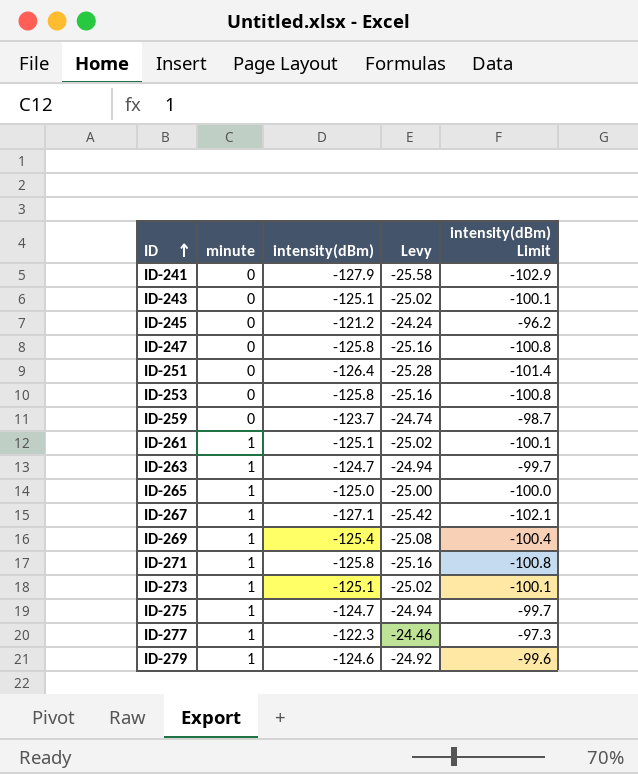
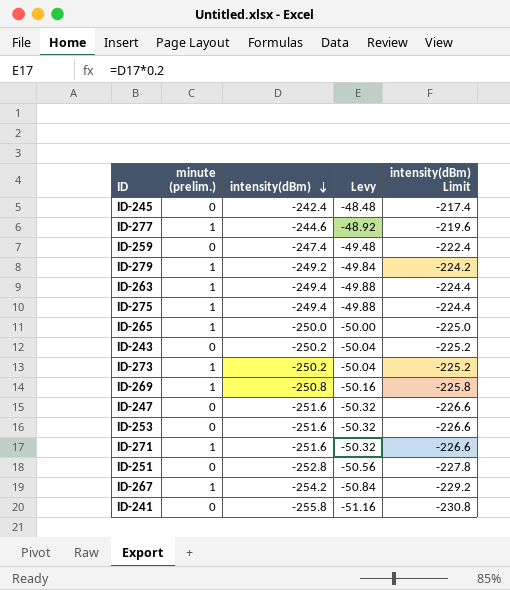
row order: ID ascending -> intensity(dBm) descending
column name: minute -> minute (prelim.)
row ID-261: 1 | -125.1 | -25.02 | -100.1 -> none
ID-245 | intensity(dBm): -121.2 -> -242.4
ID-245 | Levy: -24.24 -> -48.48
ID-245 | intensity(dBm) Limit: -96.2 -> -217.4
ID-277 | intensity(dBm): -122.3 -> -244.6
ID-277 | Levy: -24.46 -> -48.92
ID-277 | intensity(dBm) Limit: -97.3 -> -219.6
ID-259 | intensity(dBm): -123.7 -> -247.4
ID-259 | Levy: -24.74 -> -49.48
ID-259 | intensity(dBm) Limit: -98.7 -> -222.4
ID-279 | intensity(dBm): -124.6 -> -249.2
ID-279 | Levy: -24.92 -> -49.84
ID-279 | intensity(dBm) Limit: -99.6 -> -224.2
ID-263 | intensity(dBm): -124.7 -> -249.4
ID-263 | Levy: -24.94 -> -49.88
ID-263 | intensity(dBm) Limit: -99.7 -> -224.4
ID-275 | intensity(dBm): -124.7 -> -249.4
ID-275 | Levy: -24.94 -> -49.88
ID-275 | intensity(dBm) Limit: -99.7 -> -224.4
ID-265 | intensity(dBm): -125.0 -> -250.0
ID-265 | Levy: -25.00 -> -50.00
ID-265 | intensity(dBm) Limit: -100.0 -> -225.0
ID-243 | intensity(dBm): -125.1 -> -250.2
ID-243 | Levy: -25.02 -> -50.04
ID-243 | intensity(dBm) Limit: -100.1 -> -225.2
ID-273 | intensity(dBm): -125.1 -> -250.2
ID-273 | Levy: -25.02 -> -50.04
ID-273 | intensity(dBm) Limit: -100.1 -> -225.2
ID-269 | intensity(dBm): -125.4 -> -250.8
ID-269 | Levy: -25.08 -> -50.16
ID-269 | intensity(dBm) Limit: -100.4 -> -225.8
ID-247 | intensity(dBm): -125.8 -> -251.6
ID-247 | Levy: -25.16 -> -50.32
ID-247 | intensity(dBm) Limit: -100.8 -> -226.6
ID-253 | intensity(dBm): -125.8 -> -251.6
ID-253 | Levy: -25.16 -> -50.32
ID-253 | intensity(dBm) Limit: -100.8 -> -226.6
ID-271 | intensity(dBm): -125.8 -> -251.6
ID-271 | Levy: -25.16 -> -50.32
ID-271 | intensity(dBm) Limit: -100.8 -> -226.6
ID-251 | intensity(dBm): -126.4 -> -252.8
ID-251 | Levy: -25.28 -> -50.56
ID-251 | intensity(dBm) Limit: -101.4 -> -227.8
ID-267 | intensity(dBm): -127.1 -> -254.2
ID-267 | Levy: -25.42 -> -50.84
ID-267 | intensity(dBm) Limit: -102.1 -> -229.2
ID-241 | intensity(dBm): -127.9 -> -255.8
ID-241 | Levy: -25.58 -> -51.16
ID-241 | intensity(dBm) Limit: -102.9 -> -230.8

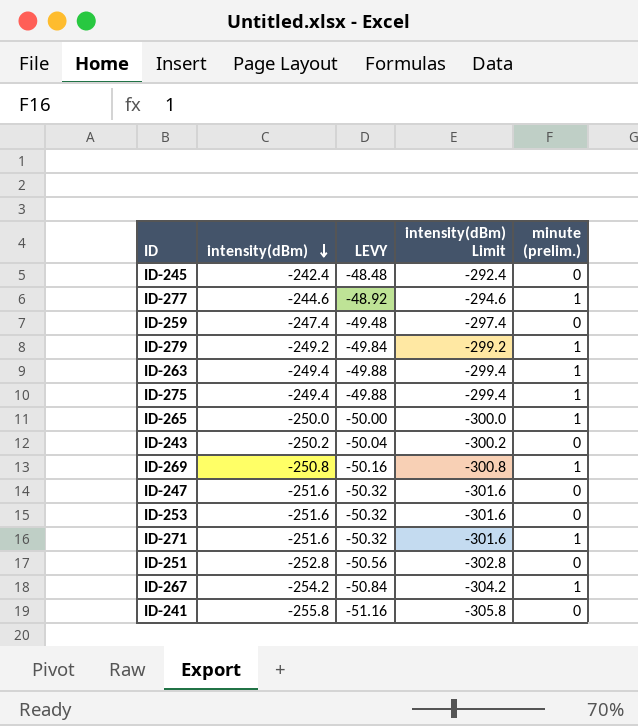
column name: Levy -> LEVY
column intensity(dBm) Limit | formula: [intensity(dBm)] + 25 -> [intensity(dBm)] - 50
column minute (prelim.) | position: 2 -> 5
row ID-273: 1 | -250.2 | -50.04 | -225.2 -> none

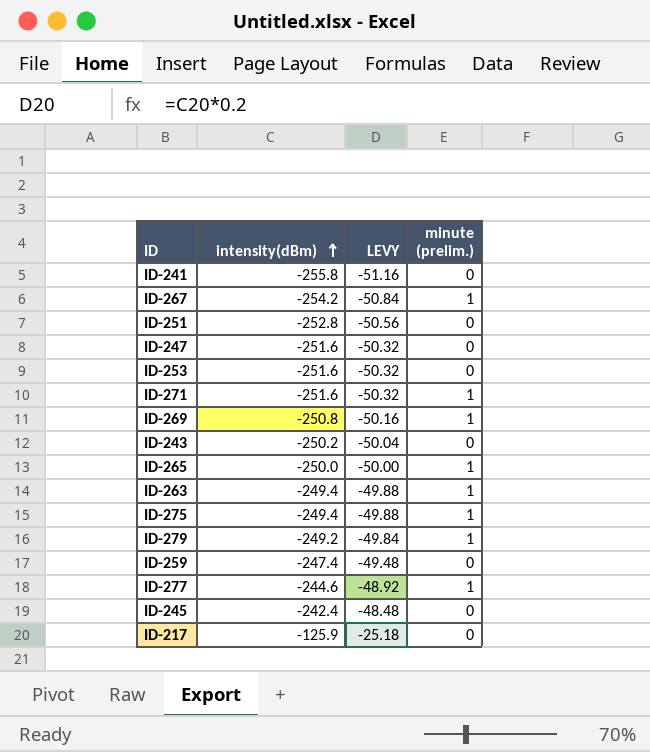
row order: intensity(dBm) descending -> intensity(dBm) ascending
column intensity(dBm) Limit | formula: [intensity(dBm)] - 50 -> none
row ID-217: none -> -125.9 | -25.18 | 0

